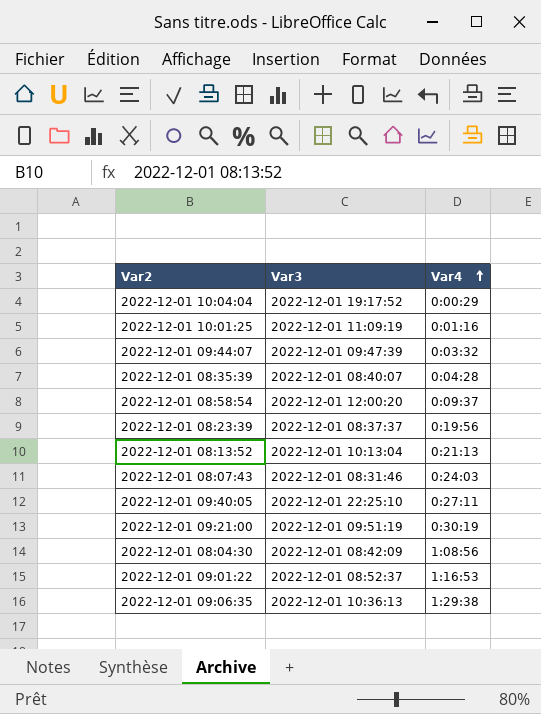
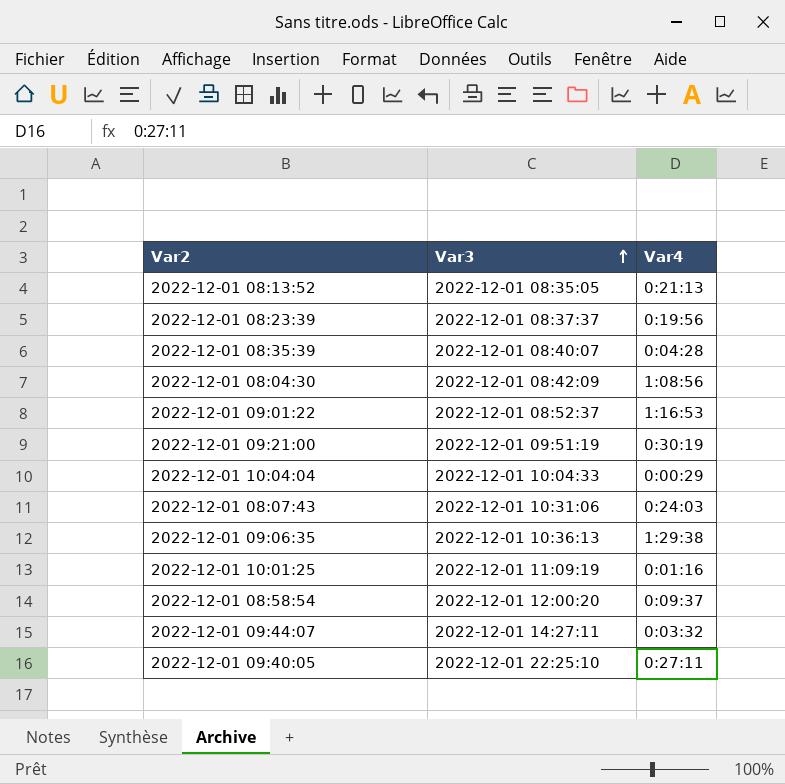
row order: Var4 ascending -> Var3 ascending
2022-12-01 08:13:52 | Var3: 2022-12-01 10:13:04 -> 2022-12-01 08:35:05
2022-12-01 10:04:04 | Var3: 2022-12-01 19:17:52 -> 2022-12-01 10:04:33
2022-12-01 08:07:43 | Var3: 2022-12-01 08:31:46 -> 2022-12-01 10:31:06
2022-12-01 09:44:07 | Var3: 2022-12-01 09:47:39 -> 2022-12-01 14:27:11

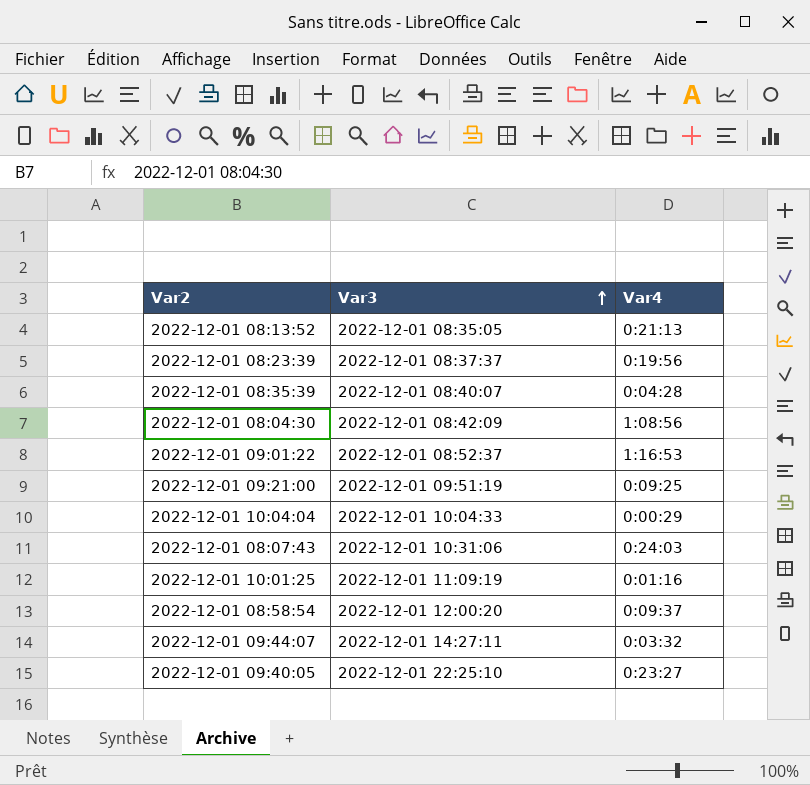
row 2022-12-01 09:06:35: 2022-12-01 10:36:13 | 1:29:38 -> none
2022-12-01 09:21:00 | Var4: 0:30:19 -> 0:09:25
2022-12-01 09:40:05 | Var4: 0:27:11 -> 0:23:27

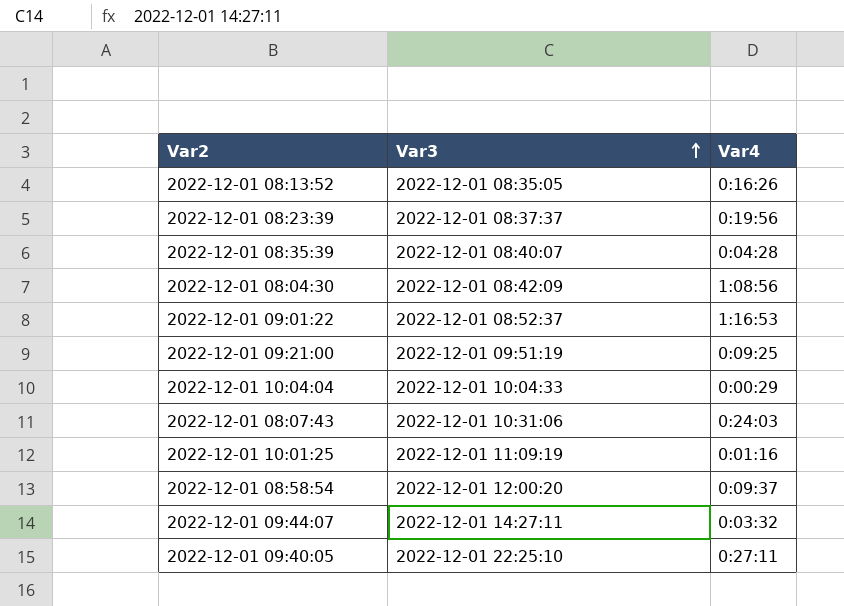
2022-12-01 08:13:52 | Var4: 0:21:13 -> 0:16:26
2022-12-01 09:40:05 | Var4: 0:23:27 -> 0:27:11

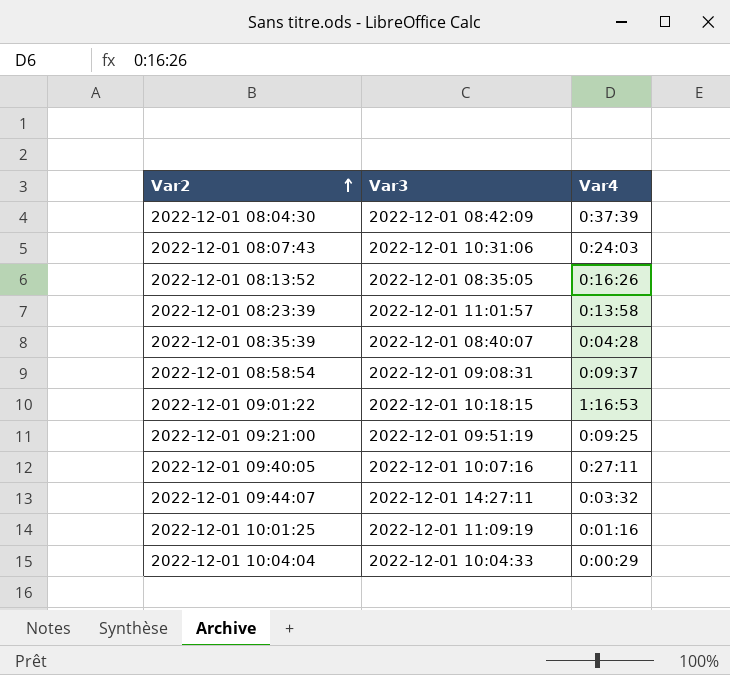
row order: Var3 ascending -> Var2 ascending
2022-12-01 08:04:30 | Var4: 1:08:56 -> 0:37:39
2022-12-01 08:23:39 | Var3: 2022-12-01 08:37:37 -> 2022-12-01 11:01:57
2022-12-01 08:23:39 | Var4: 0:19:56 -> 0:13:58
2022-12-01 08:58:54 | Var3: 2022-12-01 12:00:20 -> 2022-12-01 09:08:31
2022-12-01 09:01:22 | Var3: 2022-12-01 08:52:37 -> 2022-12-01 10:18:15
2022-12-01 09:40:05 | Var3: 2022-12-01 22:25:10 -> 2022-12-01 10:07:16

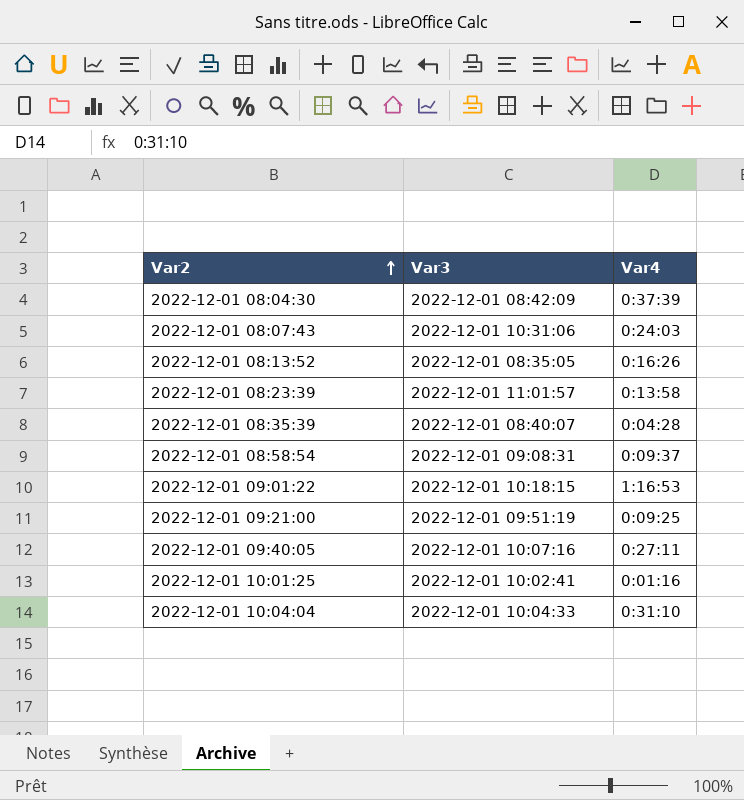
row 2022-12-01 09:44:07: 2022-12-01 14:27:11 | 0:03:32 -> none
2022-12-01 10:01:25 | Var3: 2022-12-01 11:09:19 -> 2022-12-01 10:02:41
2022-12-01 10:04:04 | Var4: 0:00:29 -> 0:31:10

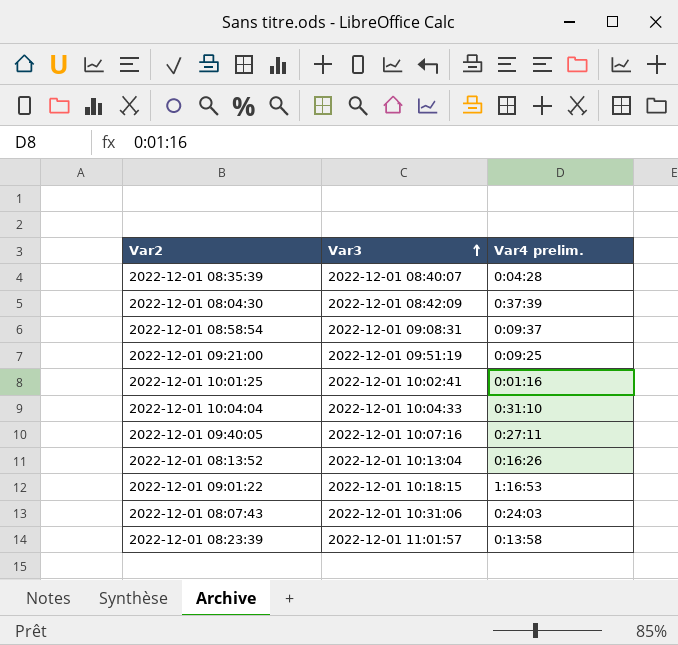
row order: Var2 ascending -> Var3 ascending
column name: Var4 -> Var4 prelim.
2022-12-01 08:13:52 | Var3: 2022-12-01 08:35:05 -> 2022-12-01 10:13:04

